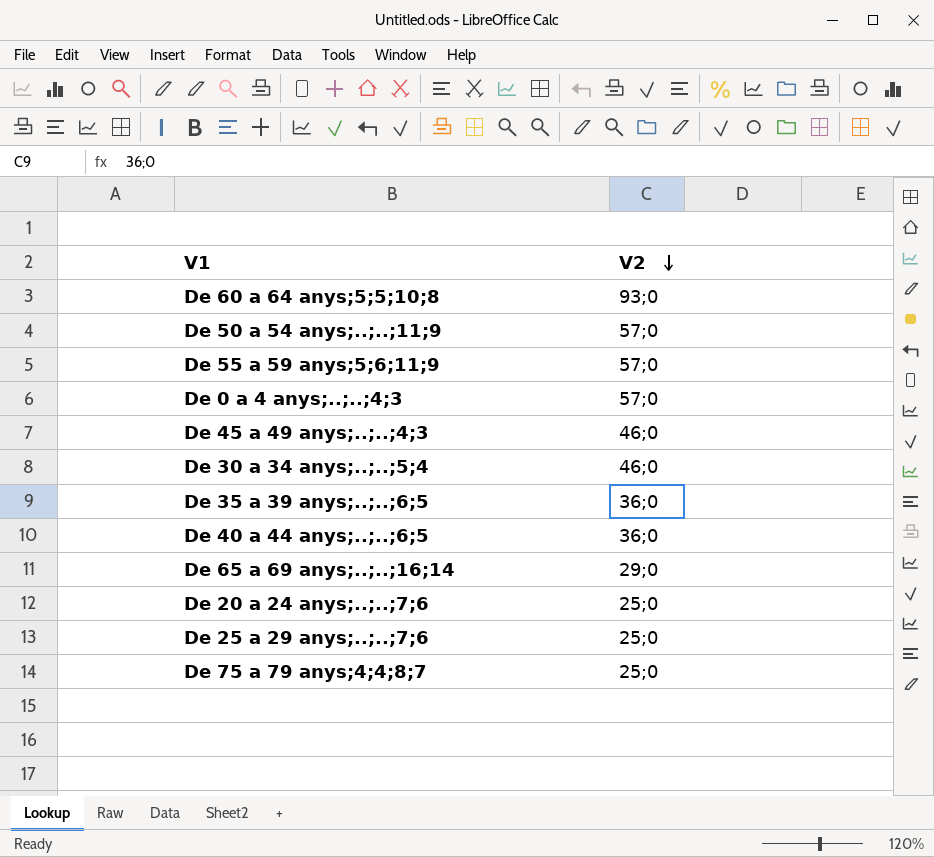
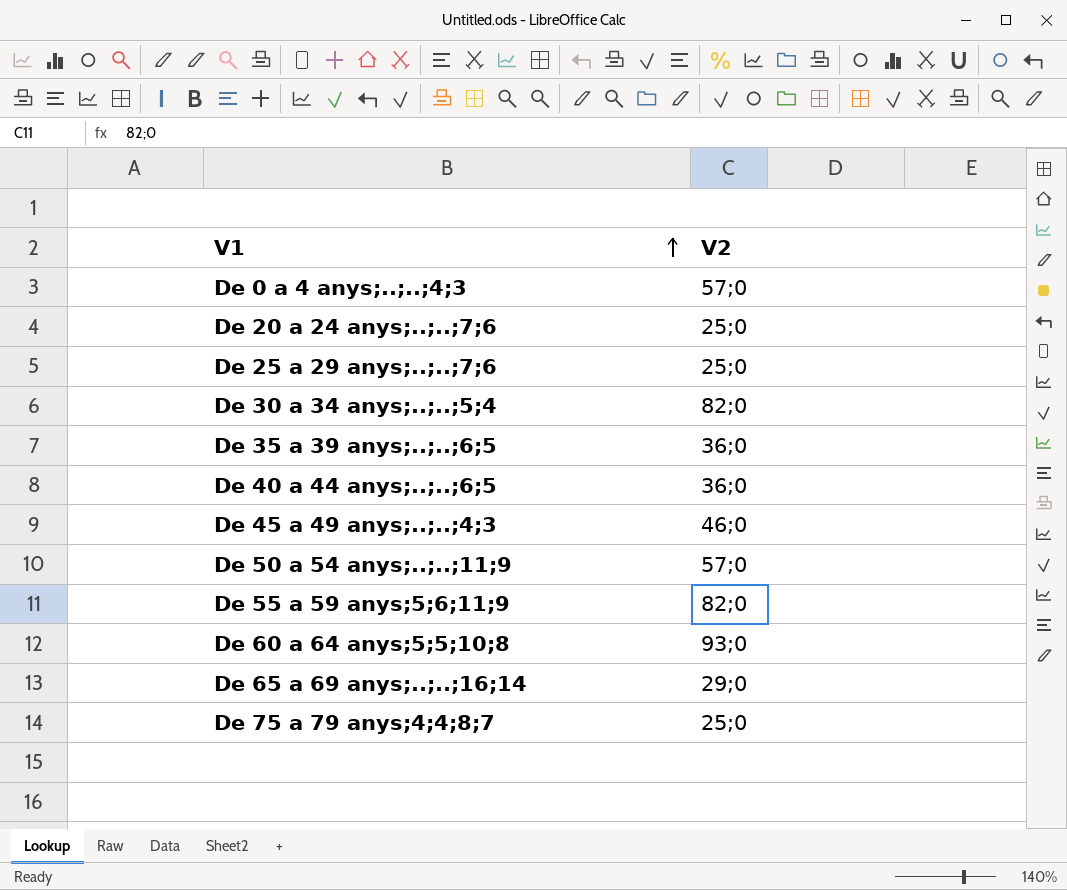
row order: V2 descending -> V1 ascending
De 30 a 34 anys;..;..;5;4 | V2: 46;0 -> 82;0
De 55 a 59 anys;5;6;11;9 | V2: 57;0 -> 82;0

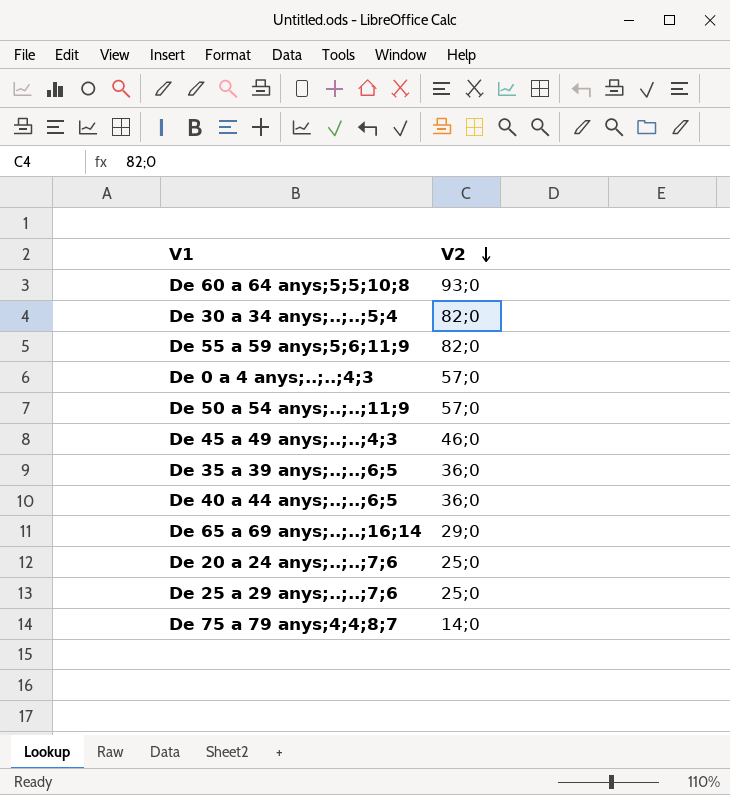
row order: V1 ascending -> V2 descending
De 75 a 79 anys;4;4;8;7 | V2: 25;0 -> 14;0

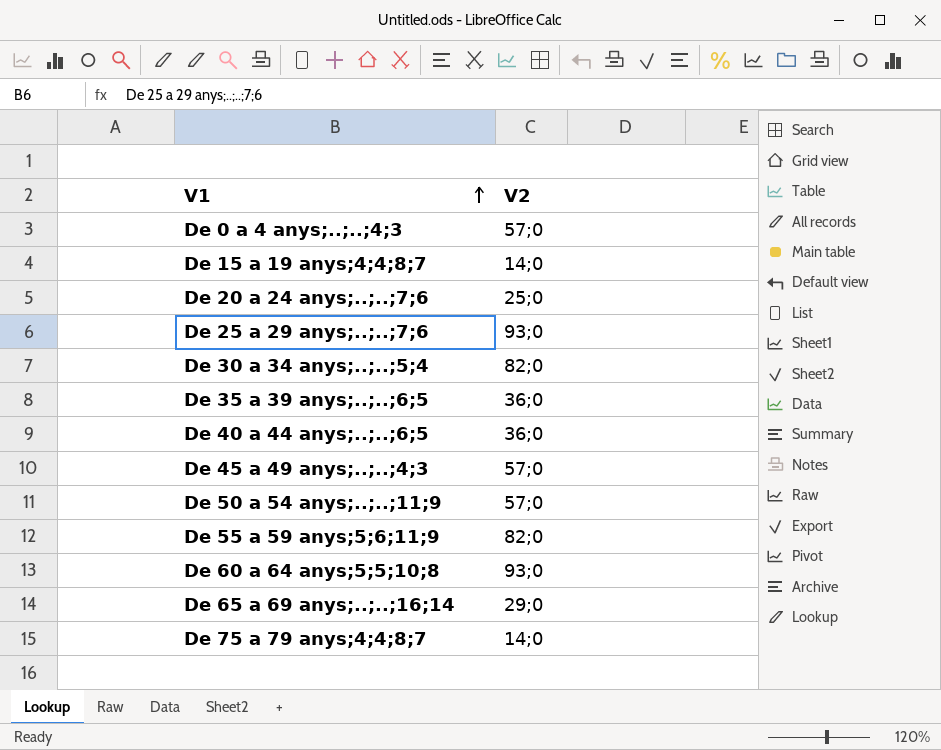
row order: V2 descending -> V1 ascending
row De 15 a 19 anys;4;4;8;7: none -> 14;0
De 25 a 29 anys;..;..;7;6 | V2: 25;0 -> 93;0
De 45 a 49 anys;..;..;4;3 | V2: 46;0 -> 57;0

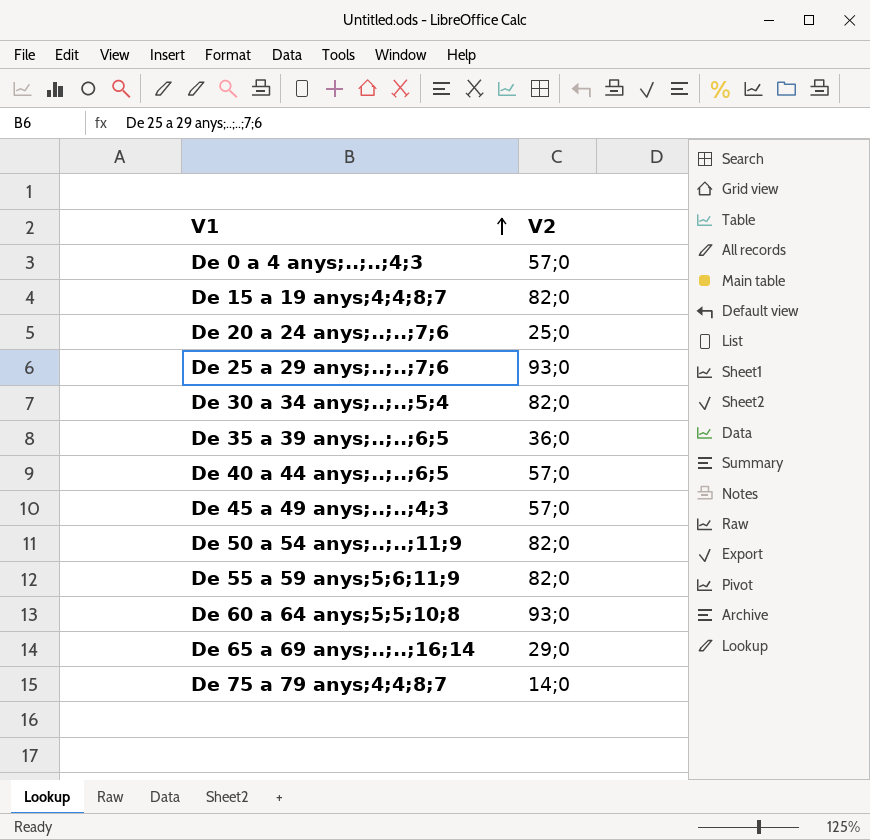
De 15 a 19 anys;4;4;8;7 | V2: 14;0 -> 82;0
De 40 a 44 anys;..;..;6;5 | V2: 36;0 -> 57;0
De 50 a 54 anys;..;..;11;9 | V2: 57;0 -> 82;0

